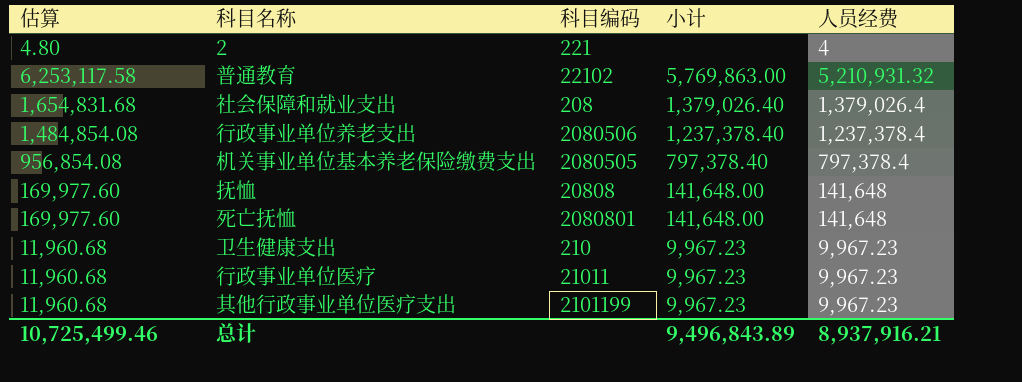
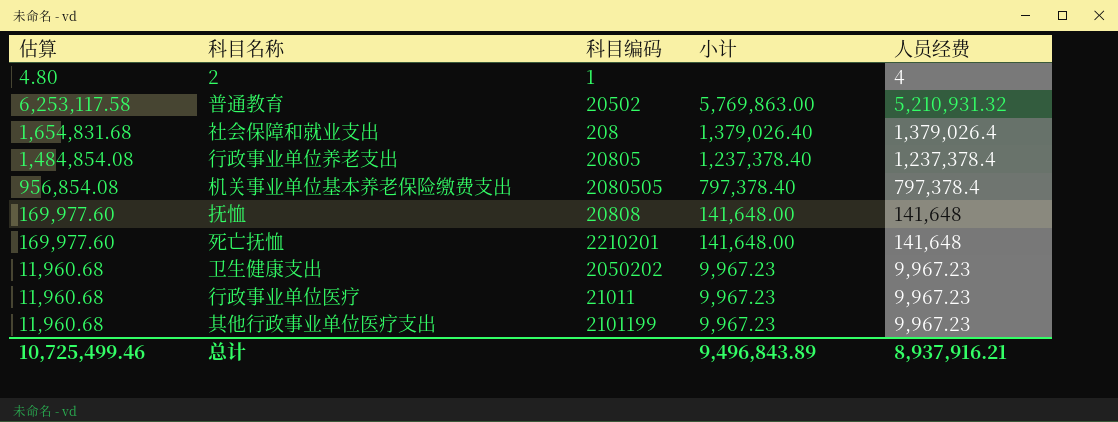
2 | 科目编码: 221 -> 1
普通教育 | 科目编码: 22102 -> 20502
行政事业单位养老支出 | 科目编码: 2080506 -> 20805
死亡抚恤 | 科目编码: 2080801 -> 2210201
卫生健康支出 | 科目编码: 210 -> 2050202

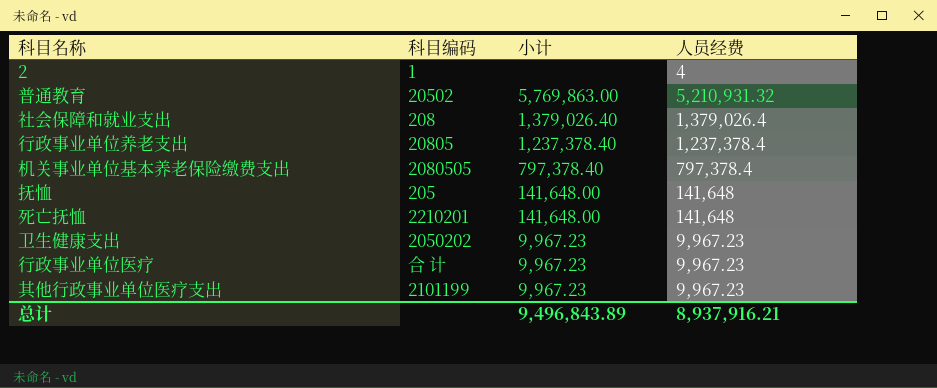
column 估算 | formula: [人员经费] * 1.2 -> none
抚恤 | 科目编码: 20808 -> 205
行政事业单位医疗 | 科目编码: 21011 -> 合 计

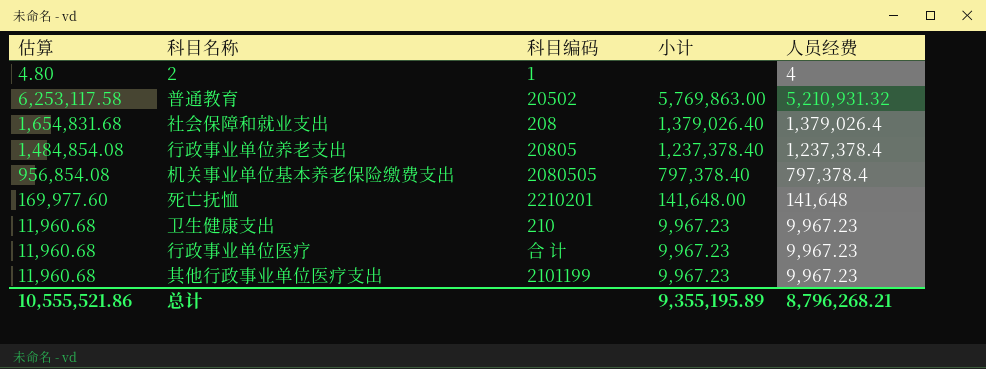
column 估算 | formula: none -> [人员经费] * 1.2
row 抚恤: 205 | 141,648.00 | 141,648 -> none
卫生健康支出 | 科目编码: 2050202 -> 210
总计 | 小计: 9,496,843.89 -> 9,355,195.89
总计 | 人员经费: 8,937,916.21 -> 8,796,268.21

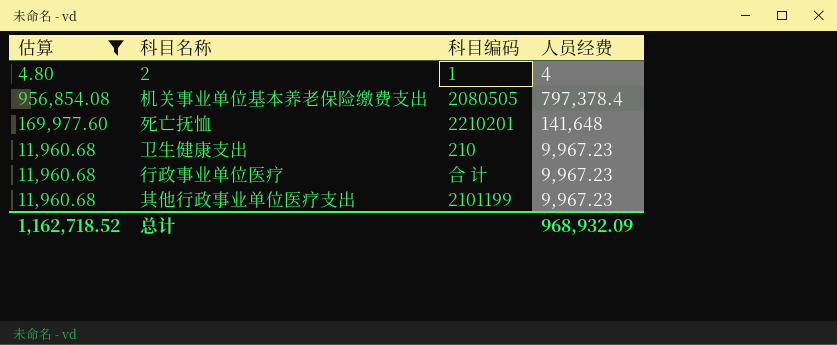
filter: none -> 估算 <= 956,854.08
column 小计 | position: 4 -> none
总计 | 估算: 10,555,521.86 -> 1,162,718.52
总计 | 人员经费: 8,796,268.21 -> 968,932.09

